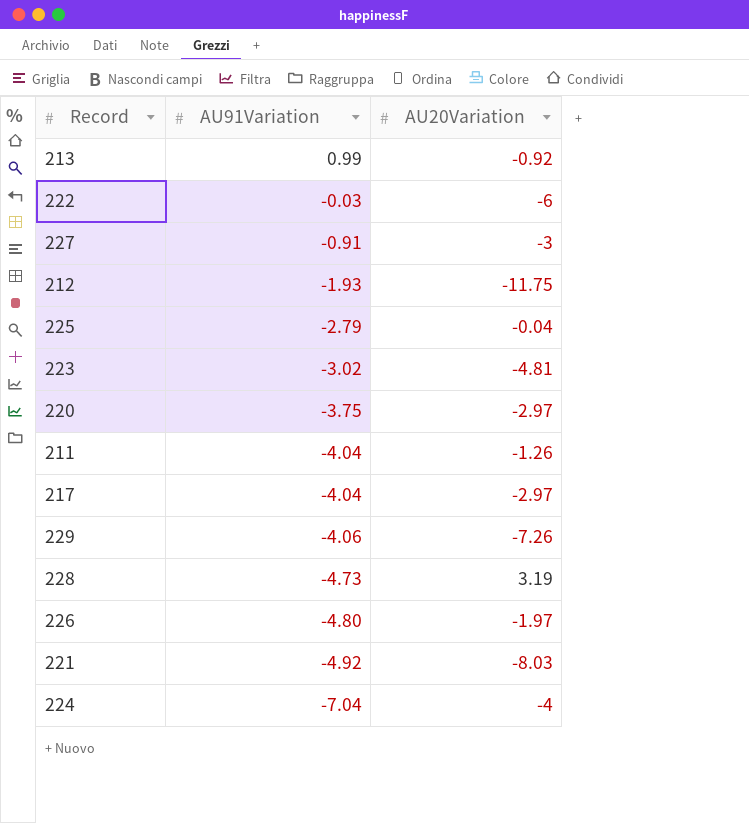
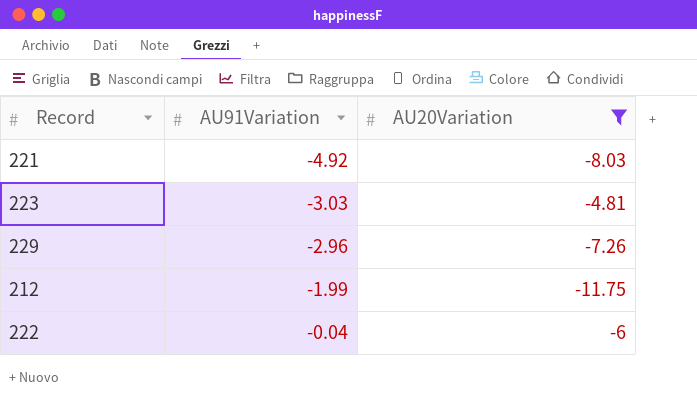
filter: none -> AU20Variation <= -4.81
row order: AU91Variation descending -> AU91Variation ascending
223 | AU91Variation: -3.02 -> -3.03
229 | AU91Variation: -4.06 -> -2.96
212 | AU91Variation: -1.93 -> -1.99
222 | AU91Variation: -0.03 -> -0.04

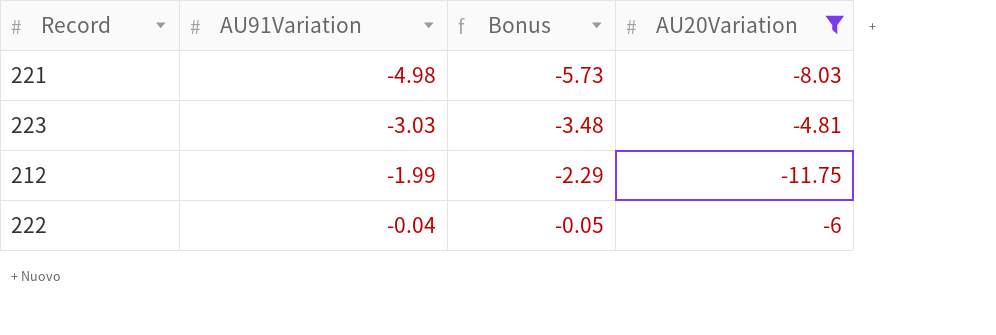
column Bonus | formula: none -> [AU91Variation] * 1.15
row 229: -2.96 | -7.26 -> none
221 | AU91Variation: -4.92 -> -4.98

